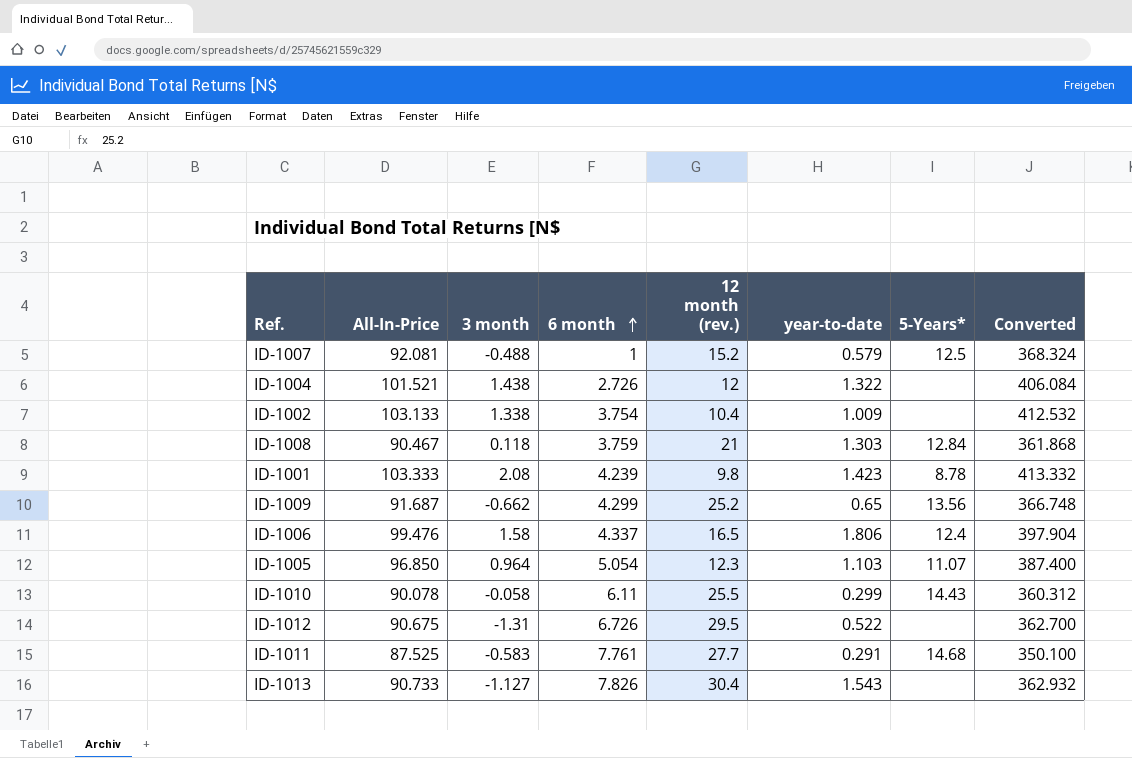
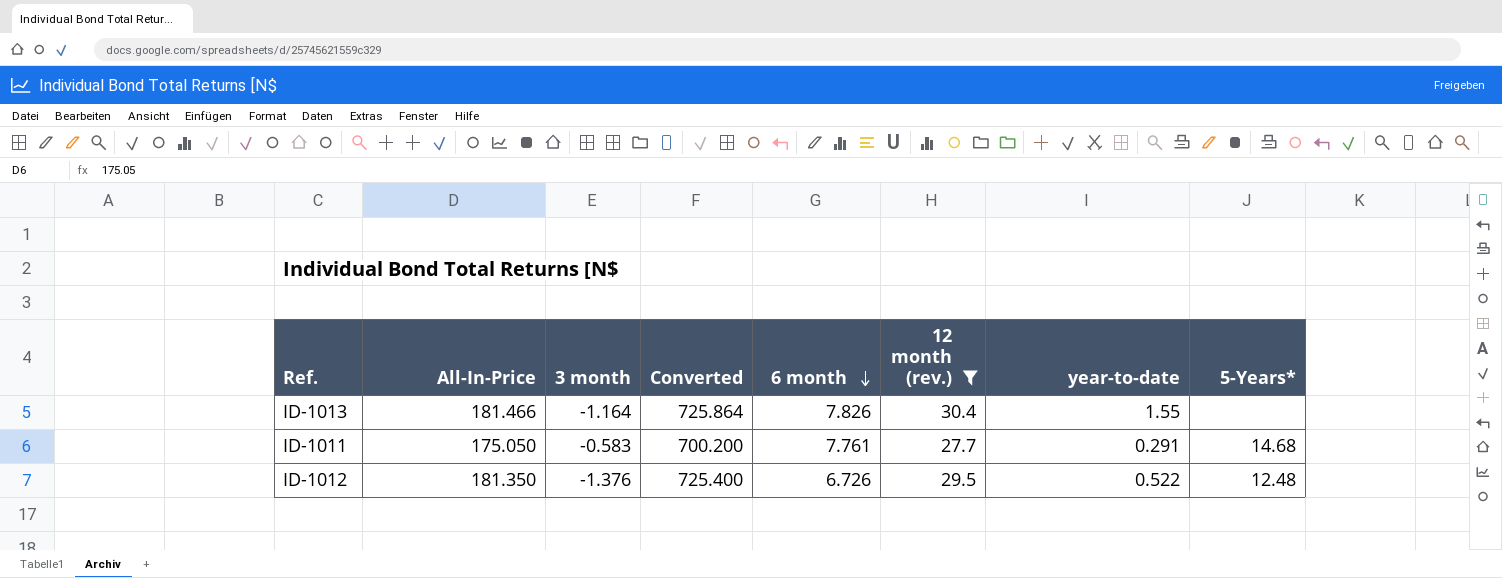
filter: none -> 12 month (rev.) >= 27.7
row order: 6 month ascending -> 6 month descending
column Converted | position: 8 -> 4
ID-1013 | All-In-Price: 90.733 -> 181.466
ID-1013 | 3 month: -1.127 -> -1.164
ID-1013 | Converted: 362.932 -> 725.864
ID-1013 | year-to-date: 1.543 -> 1.55
ID-1011 | All-In-Price: 87.525 -> 175.050
ID-1011 | Converted: 350.100 -> 700.200
ID-1012 | All-In-Price: 90.675 -> 181.350
ID-1012 | 3 month: -1.31 -> -1.376
ID-1012 | Converted: 362.700 -> 725.400
ID-1012 | 5-Years*: none -> 12.48

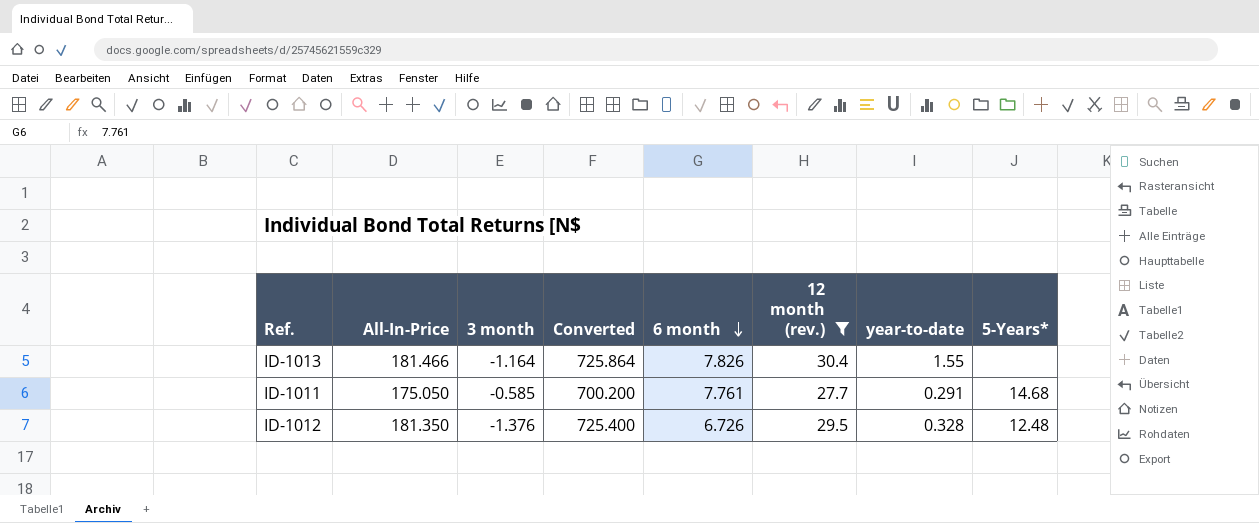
ID-1011 | 3 month: -0.583 -> -0.585
ID-1012 | year-to-date: 0.522 -> 0.328

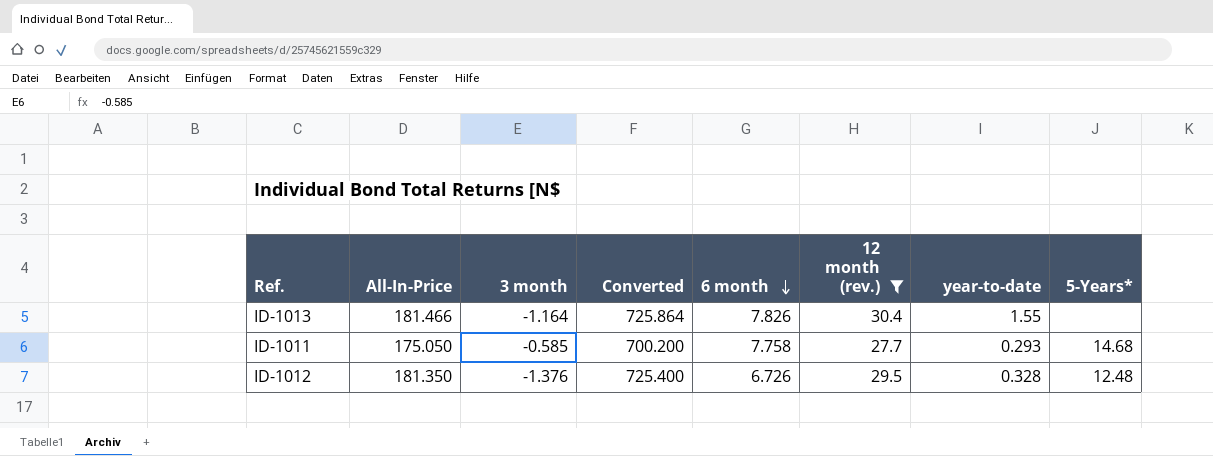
ID-1011 | 6 month: 7.761 -> 7.758
ID-1011 | year-to-date: 0.291 -> 0.293

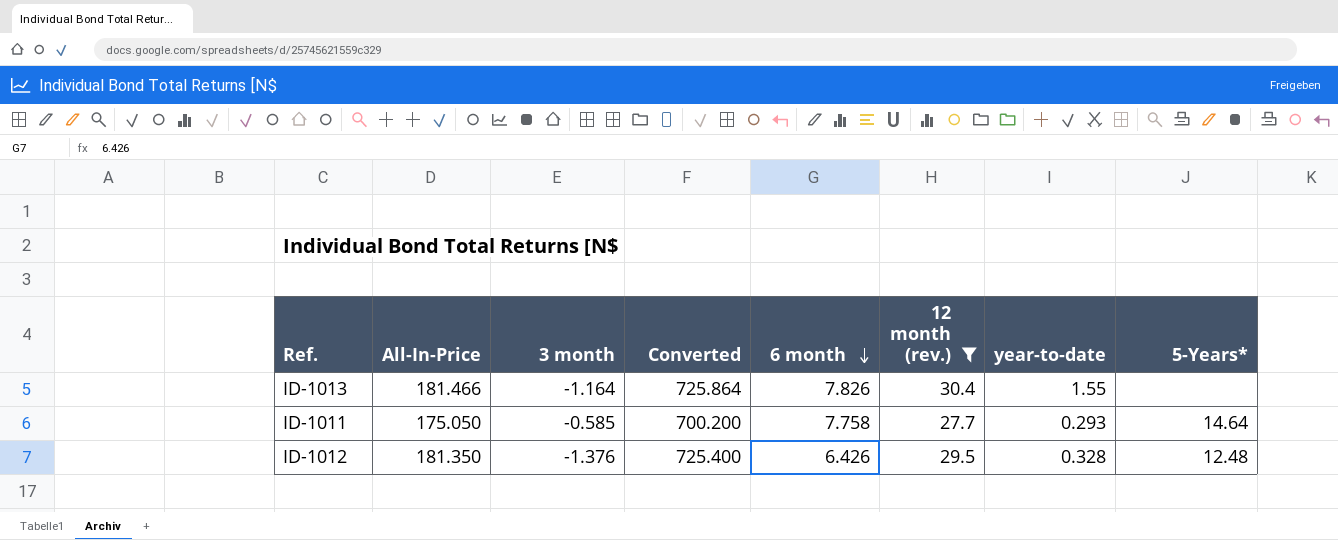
ID-1011 | 5-Years*: 14.68 -> 14.64
ID-1012 | 6 month: 6.726 -> 6.426

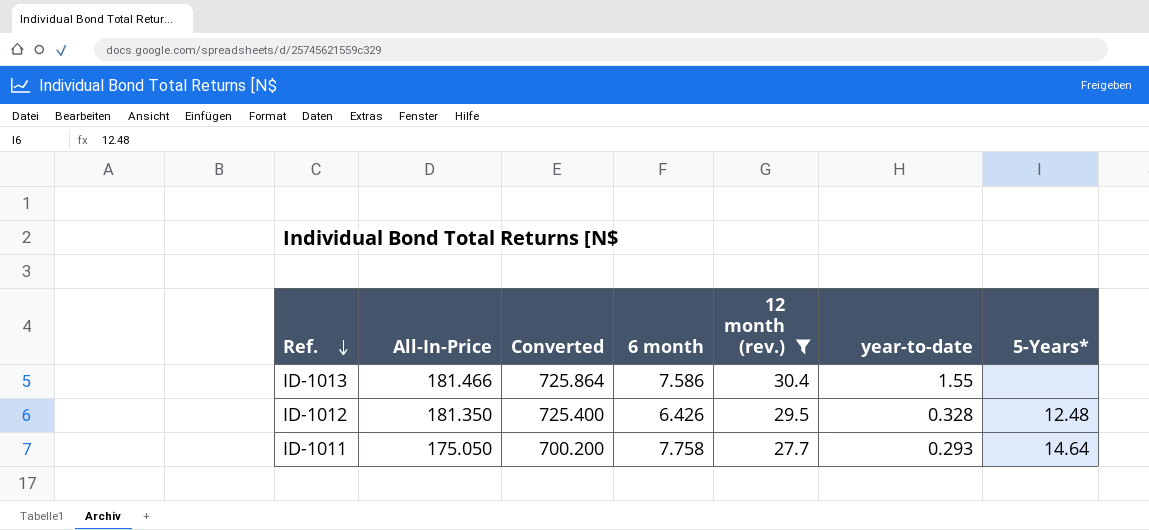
row order: 6 month descending -> Ref. descending
column 3 month | position: 3 -> none
ID-1013 | 6 month: 7.826 -> 7.586

